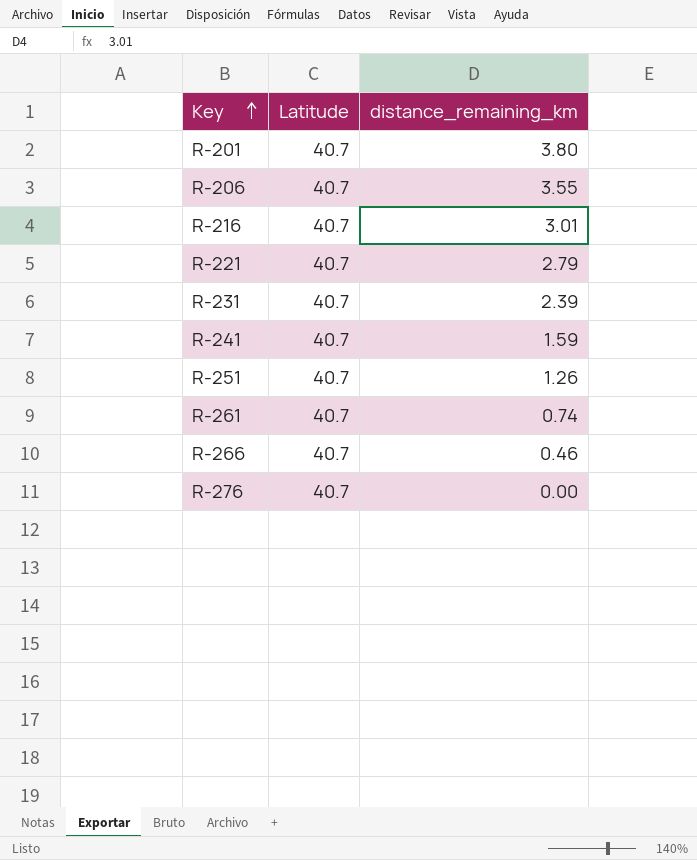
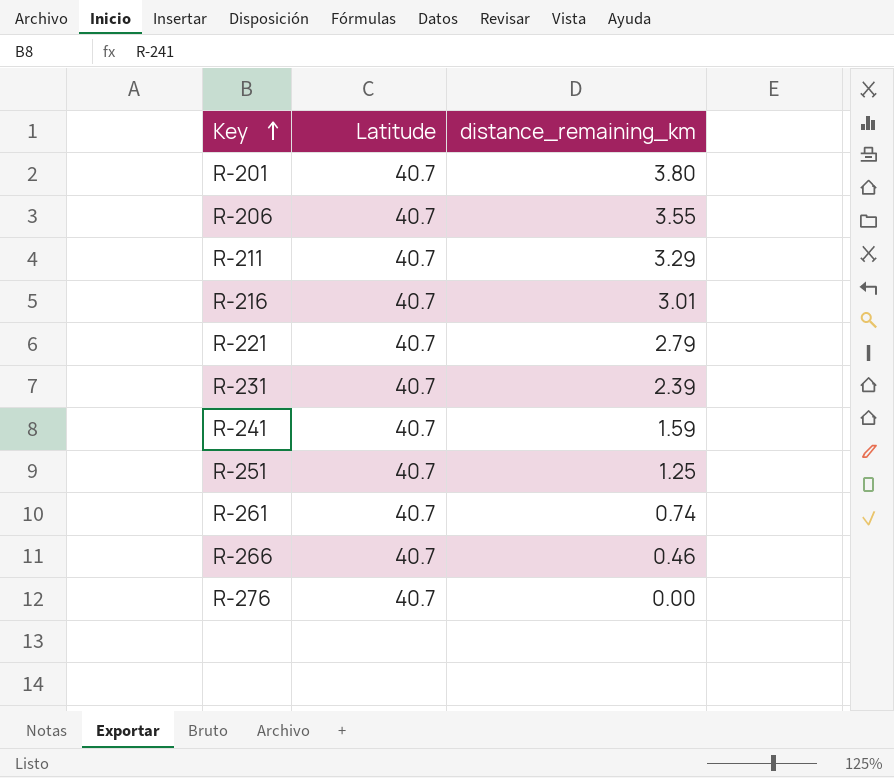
row R-211: none -> 40.7 | 3.29
R-251 | distance_remaining_km: 1.26 -> 1.25

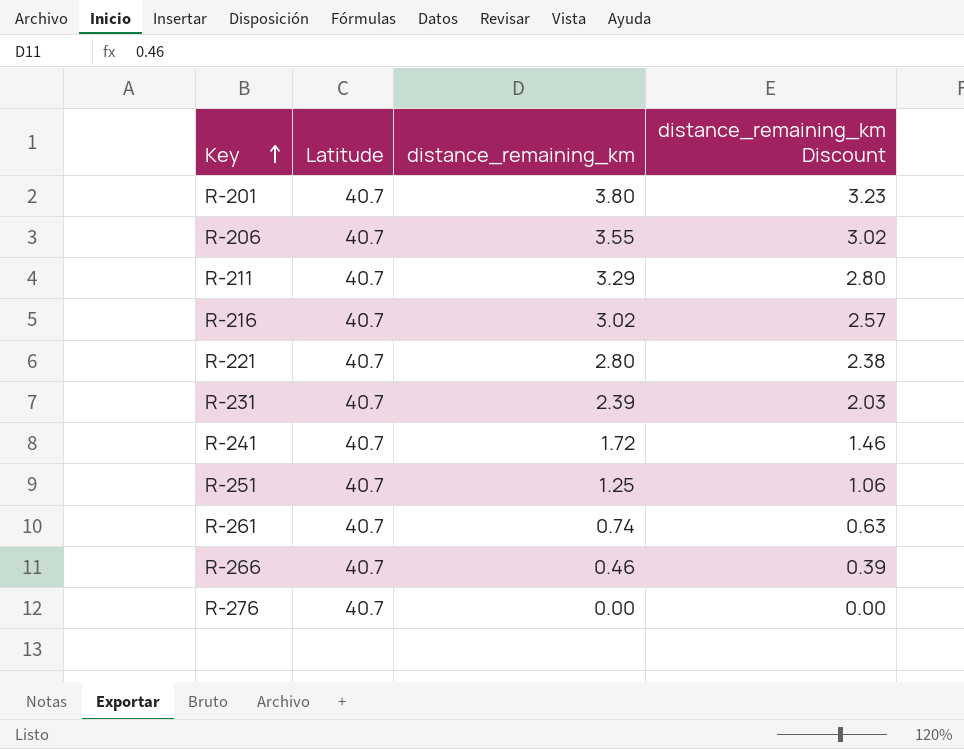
column distance_remaining_km Discount | formula: none -> [distance_remaining_km] * 0.85
R-216 | distance_remaining_km: 3.01 -> 3.02
R-221 | distance_remaining_km: 2.79 -> 2.80
R-241 | distance_remaining_km: 1.59 -> 1.72

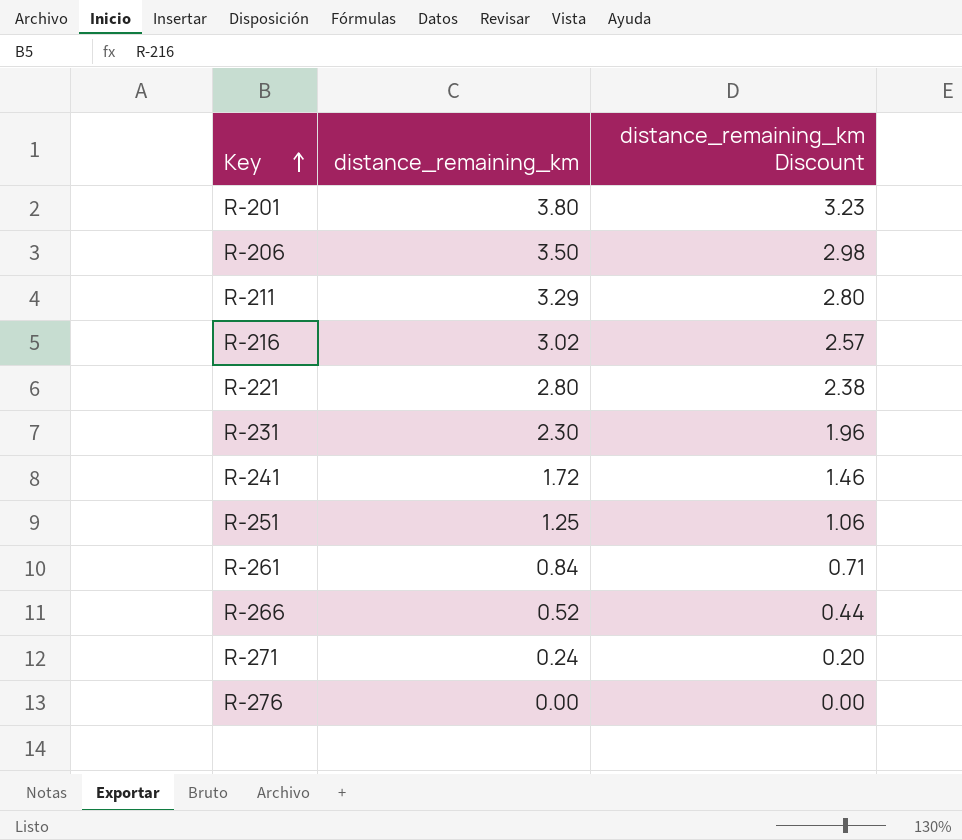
column Latitude | position: 2 -> none
R-206 | distance_remaining_km: 3.55 -> 3.50
R-206 | distance_remaining_km Discount: 3.02 -> 2.98
R-231 | distance_remaining_km: 2.39 -> 2.30
R-231 | distance_remaining_km Discount: 2.03 -> 1.96
R-261 | distance_remaining_km: 0.74 -> 0.84
R-261 | distance_remaining_km Discount: 0.63 -> 0.71
R-266 | distance_remaining_km: 0.46 -> 0.52
R-266 | distance_remaining_km Discount: 0.39 -> 0.44
row R-271: none -> 0.24 | 0.20

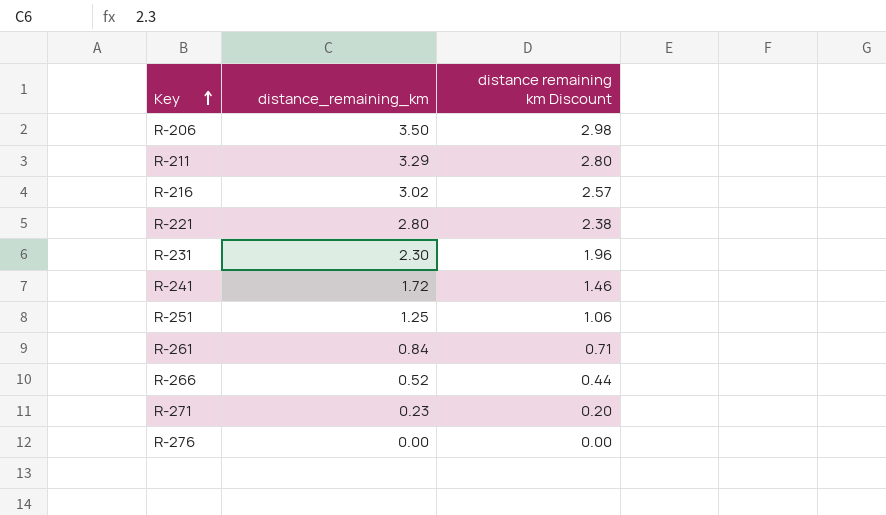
column name: distance_remaining_km Discount -> distance remaining km Discount
row R-201: 3.80 | 3.23 -> none
R-271 | distance_remaining_km: 0.24 -> 0.23

